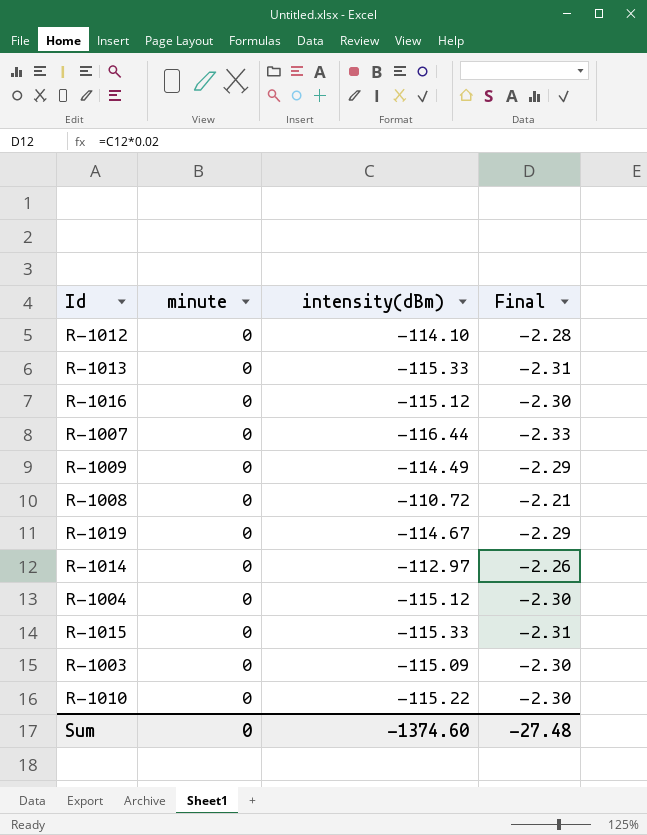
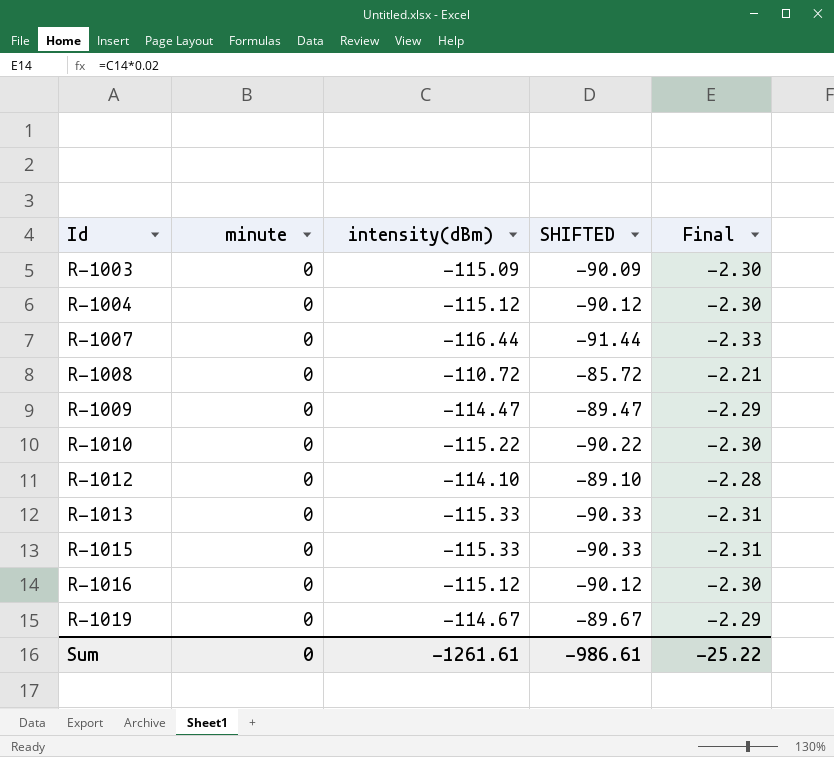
row order: none -> Id ascending
column SHIFTED | formula: none -> [intensity(dBm)] + 25
row R-1014: 0 | -112.97 | -2.26 -> none
R-1009 | intensity(dBm): -114.49 -> -114.47
Sum | intensity(dBm): -1374.60 -> -1261.61
Sum | Final: -27.48 -> -25.22

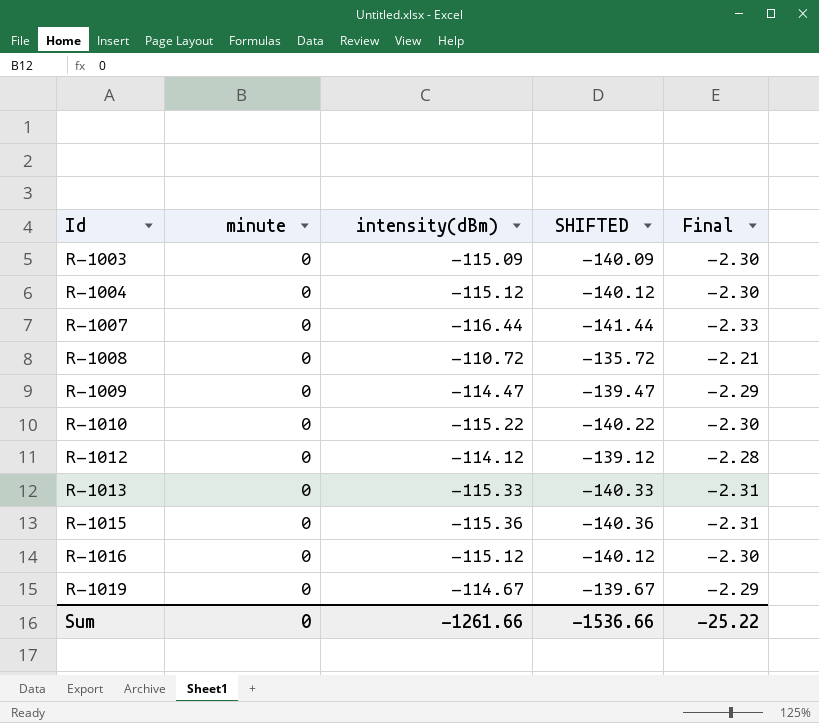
column SHIFTED | formula: [intensity(dBm)] + 25 -> [intensity(dBm)] - 25
R-1012 | intensity(dBm): -114.10 -> -114.12
R-1015 | intensity(dBm): -115.33 -> -115.36
Sum | intensity(dBm): -1261.61 -> -1261.66
Sum | SHIFTED: -986.61 -> -1536.66

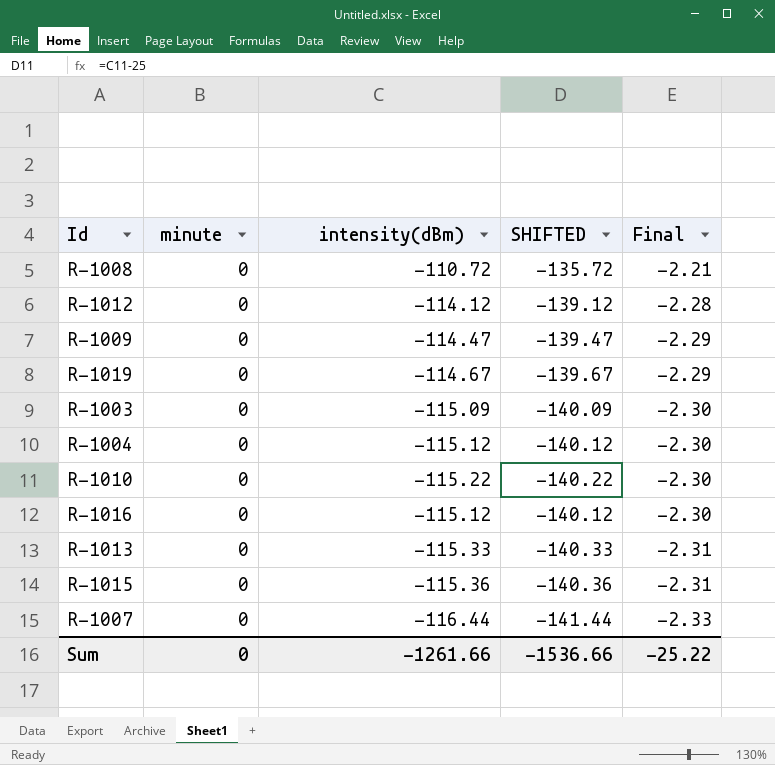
row order: Id ascending -> Final descending

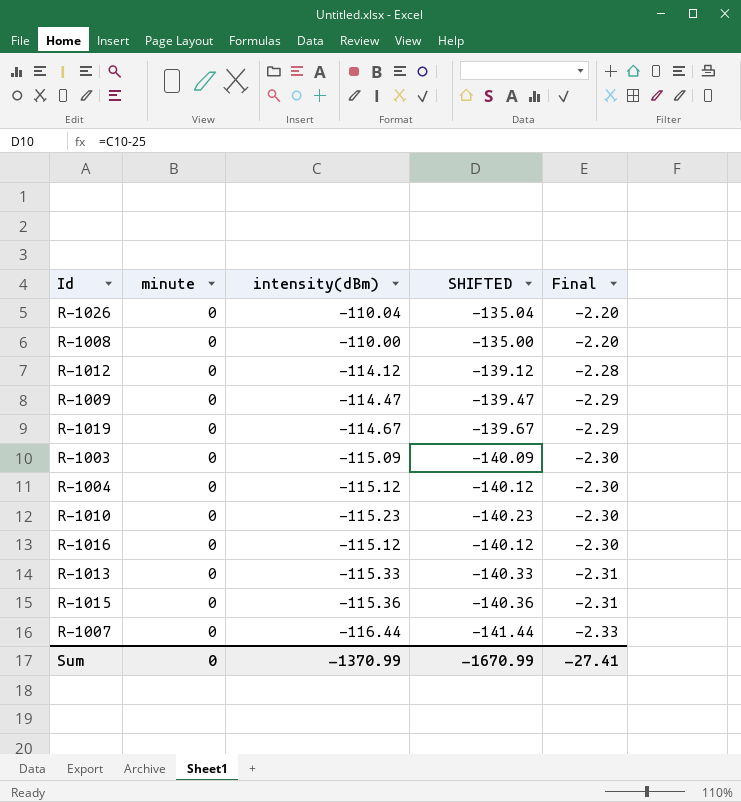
row R-1026: none -> 0 | -110.04 | -135.04 | -2.20
R-1008 | intensity(dBm): -110.72 -> -110.00
R-1008 | SHIFTED: -135.72 -> -135.00
R-1008 | Final: -2.21 -> -2.20
R-1010 | intensity(dBm): -115.22 -> -115.23
R-1010 | SHIFTED: -140.22 -> -140.23
Sum | intensity(dBm): -1261.66 -> -1370.99
Sum | SHIFTED: -1536.66 -> -1670.99
Sum | Final: -25.22 -> -27.41

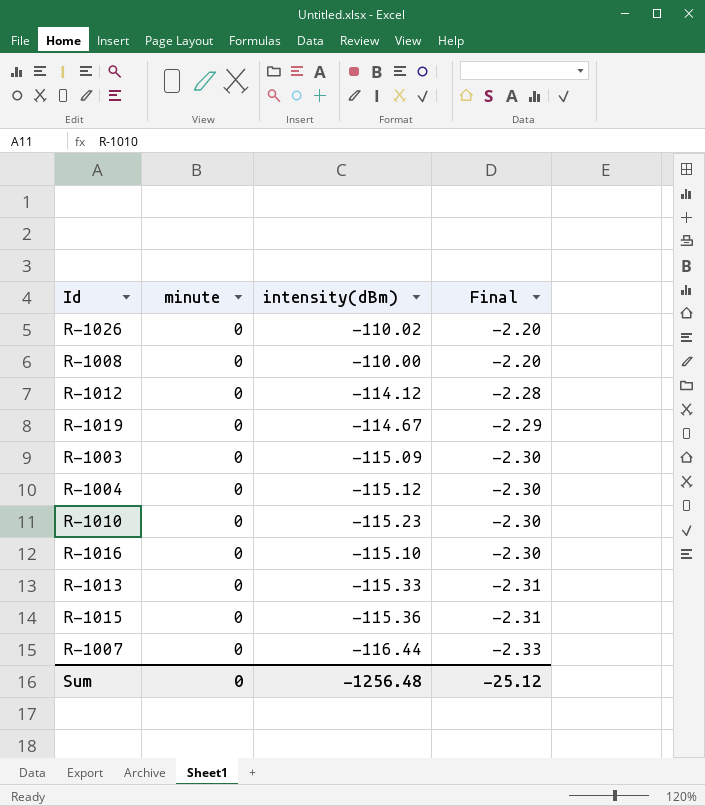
column SHIFTED | formula: [intensity(dBm)] - 25 -> none
row R-1009: 0 | -114.47 | -139.47 | -2.29 -> none
R-1026 | intensity(dBm): -110.04 -> -110.02
R-1016 | intensity(dBm): -115.12 -> -115.10
Sum | intensity(dBm): -1370.99 -> -1256.48
Sum | Final: -27.41 -> -25.12

